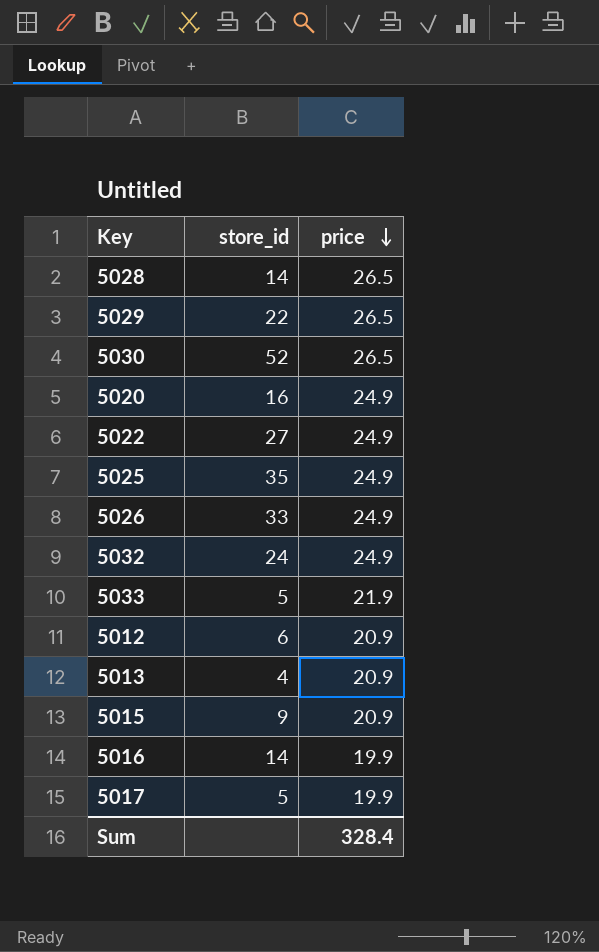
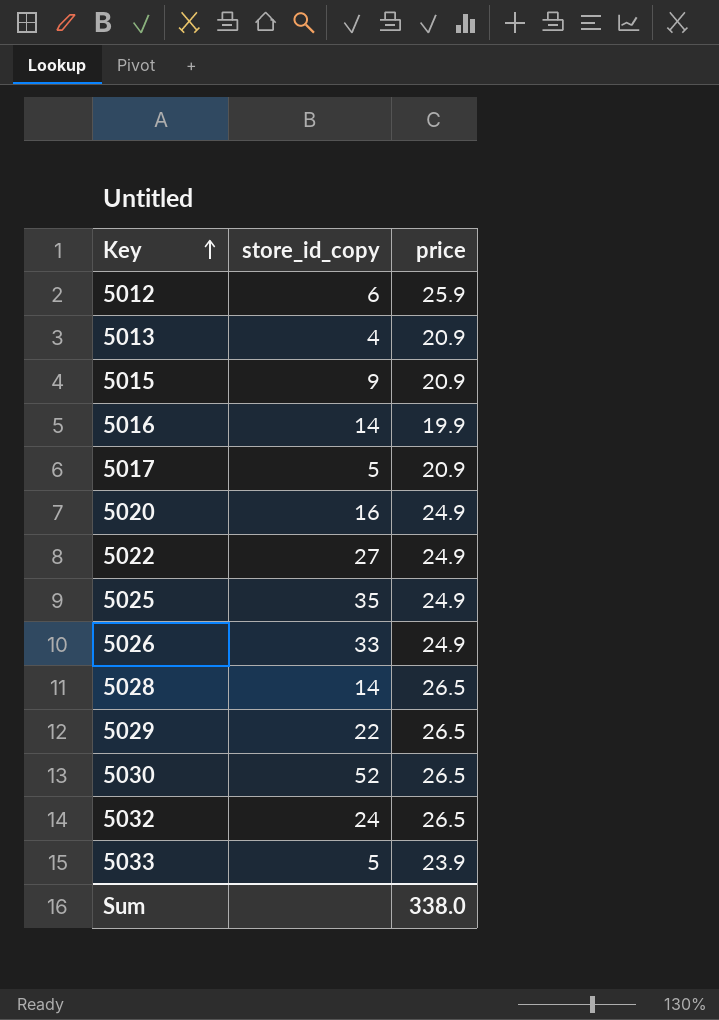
row order: price descending -> Key ascending
column name: store_id -> store_id_copy
5012 | price: 20.9 -> 25.9
5017 | price: 19.9 -> 20.9
5032 | price: 24.9 -> 26.5
5033 | price: 21.9 -> 23.9
Sum | price: 328.4 -> 338.0

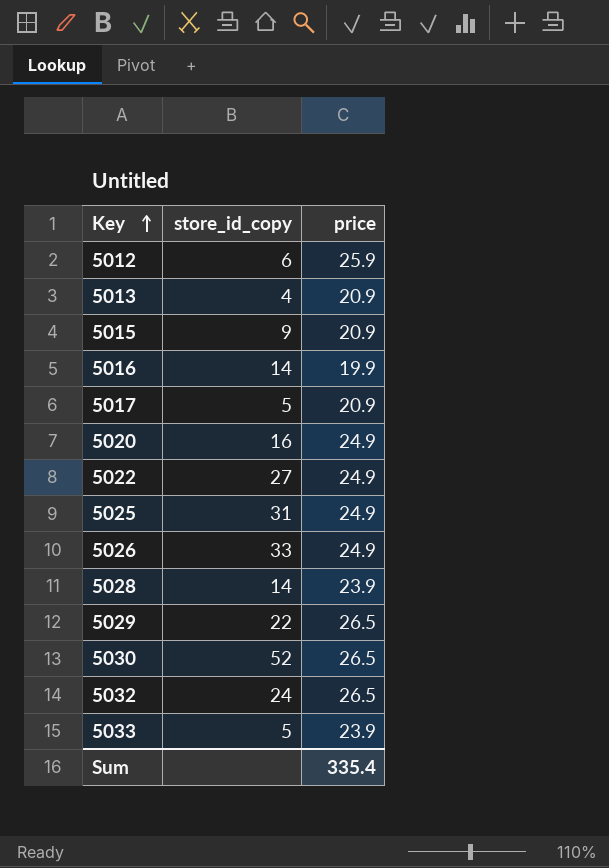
5025 | store_id_copy: 35 -> 31
5028 | price: 26.5 -> 23.9
Sum | price: 338.0 -> 335.4

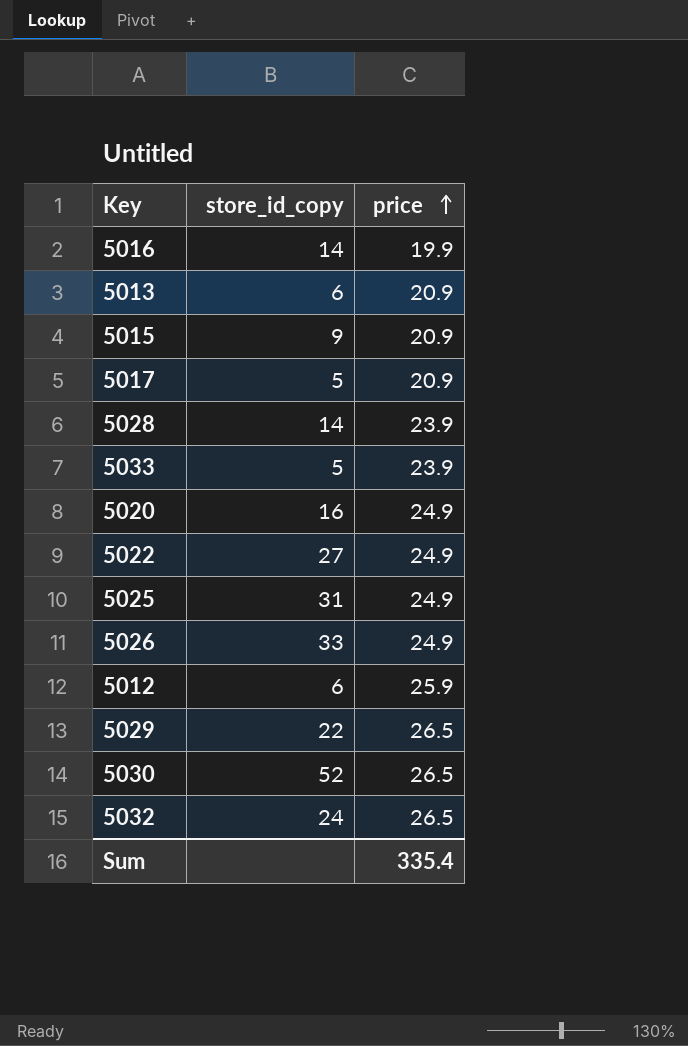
row order: Key ascending -> price ascending
5013 | store_id_copy: 4 -> 6

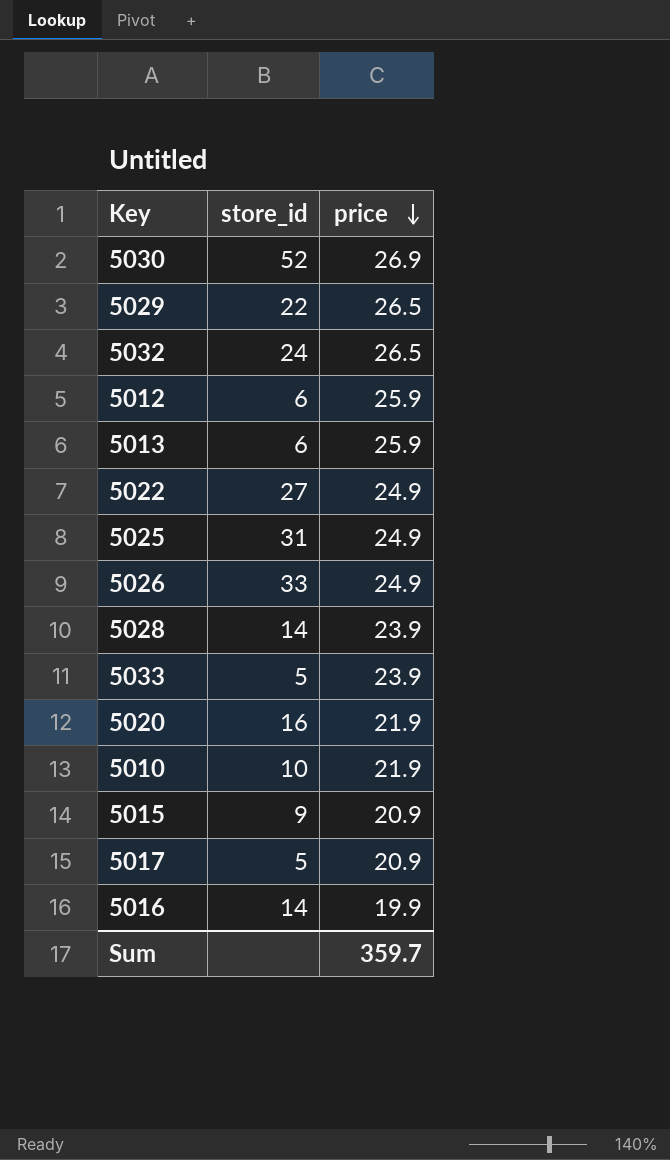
row order: price ascending -> price descending
column name: store_id_copy -> store_id
5030 | price: 26.5 -> 26.9
5013 | price: 20.9 -> 25.9
5020 | price: 24.9 -> 21.9
row 5010: none -> 10 | 21.9
Sum | price: 335.4 -> 359.7

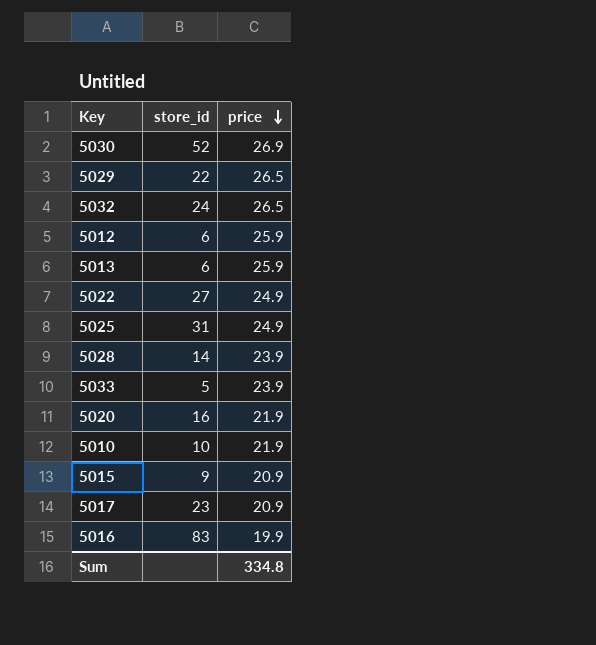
row 5026: 33 | 24.9 -> none
5017 | store_id: 5 -> 23
5016 | store_id: 14 -> 83
Sum | price: 359.7 -> 334.8

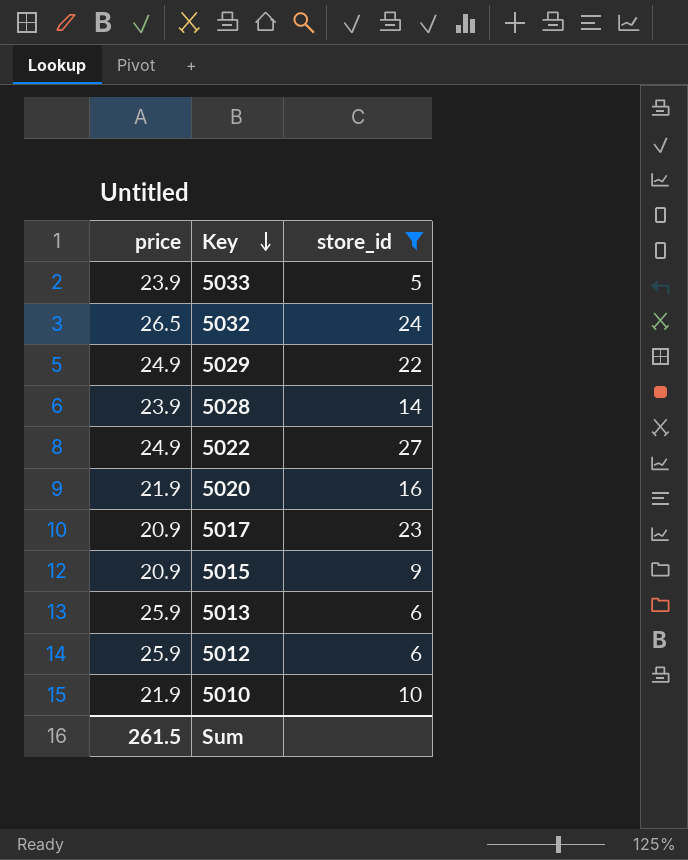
filter: none -> store_id <= 27
row order: price descending -> Key descending
column price | position: 3 -> 1
5029 | price: 26.5 -> 24.9
Sum | price: 334.8 -> 261.5

